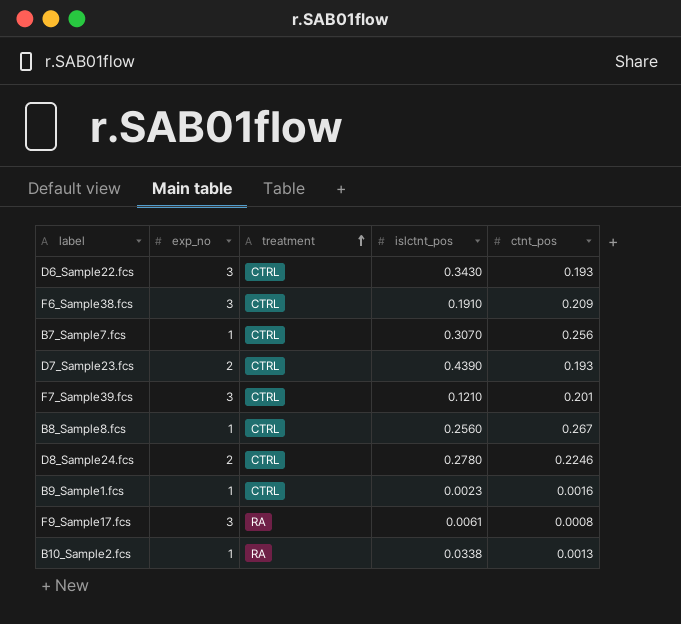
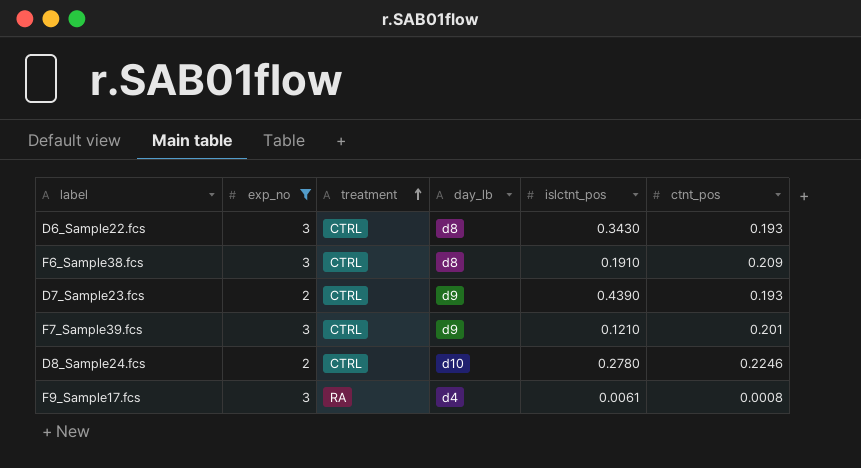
filter: none -> exp_no != 1
column day_lb | position: none -> 4

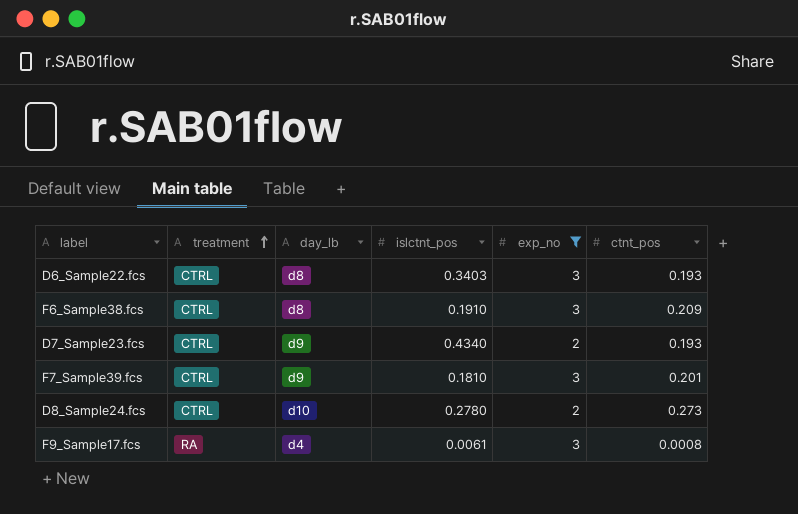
column exp_no | position: 2 -> 5
D6_Sample22.fcs | islctnt_pos: 0.3430 -> 0.3403
D7_Sample23.fcs | islctnt_pos: 0.4390 -> 0.4340
F7_Sample39.fcs | islctnt_pos: 0.1210 -> 0.1810
D8_Sample24.fcs | ctnt_pos: 0.2246 -> 0.273

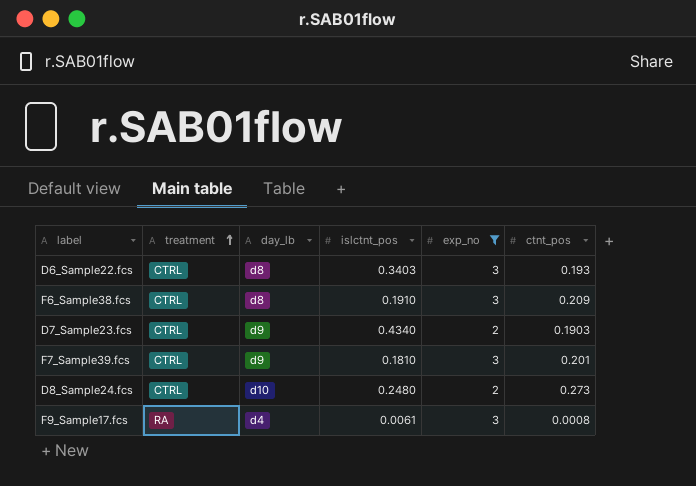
D7_Sample23.fcs | ctnt_pos: 0.193 -> 0.1903
D8_Sample24.fcs | islctnt_pos: 0.2780 -> 0.2480

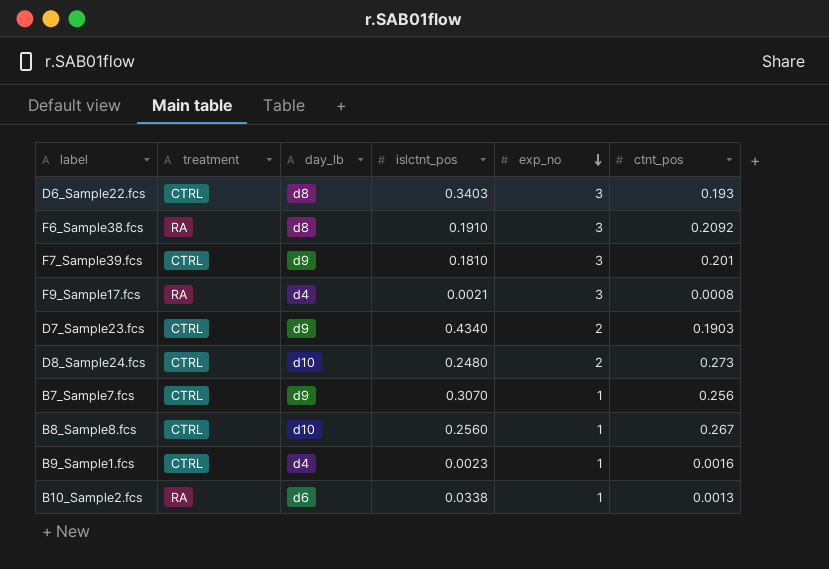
filter: exp_no != 1 -> none
row order: treatment ascending -> exp_no descending
F6_Sample38.fcs | treatment: CTRL -> RA
F6_Sample38.fcs | ctnt_pos: 0.209 -> 0.2092
F9_Sample17.fcs | islctnt_pos: 0.0061 -> 0.0021

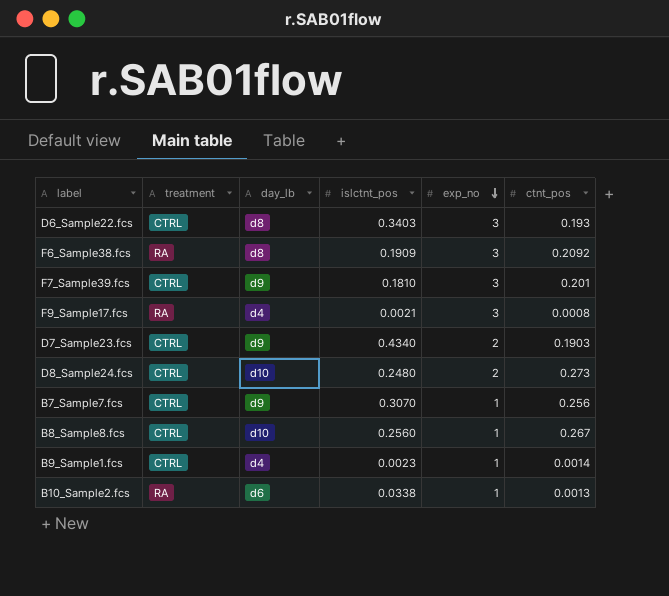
F6_Sample38.fcs | islctnt_pos: 0.1910 -> 0.1909
B9_Sample1.fcs | ctnt_pos: 0.0016 -> 0.0014

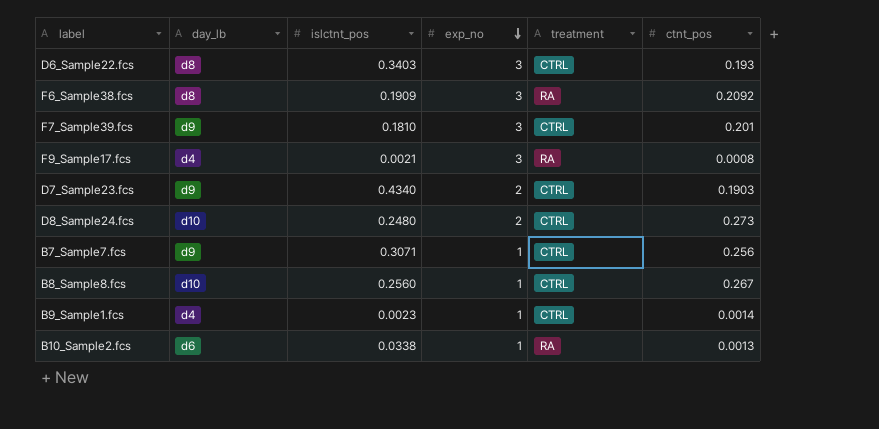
column treatment | position: 2 -> 5
B7_Sample7.fcs | islctnt_pos: 0.3070 -> 0.3071

